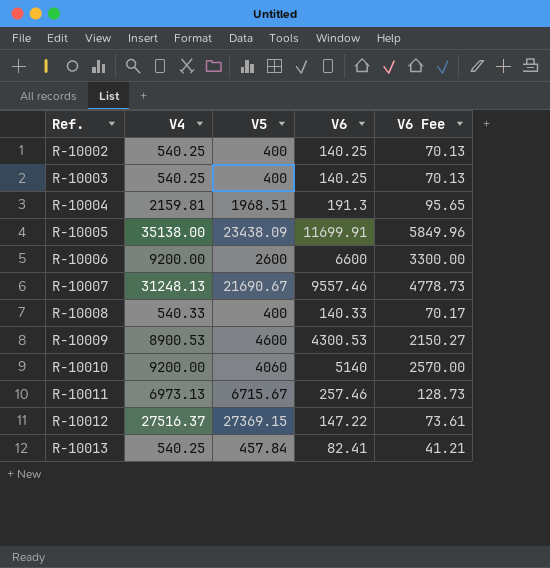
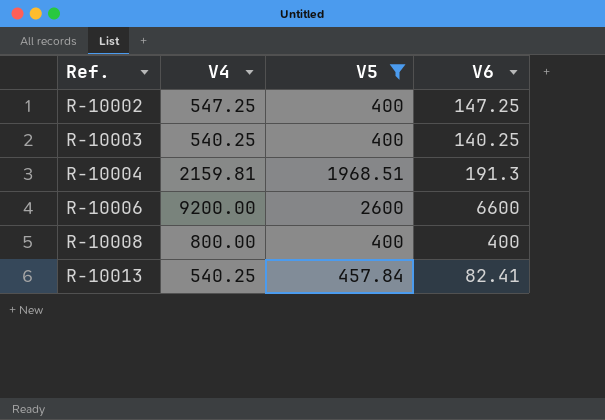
filter: none -> V5 <= 2600
column V6 Fee | formula: [V6] * 0.5 -> none
R-10002 | V4: 540.25 -> 547.25
R-10002 | V6: 140.25 -> 147.25
R-10008 | V4: 540.33 -> 800.00
R-10008 | V6: 140.33 -> 400

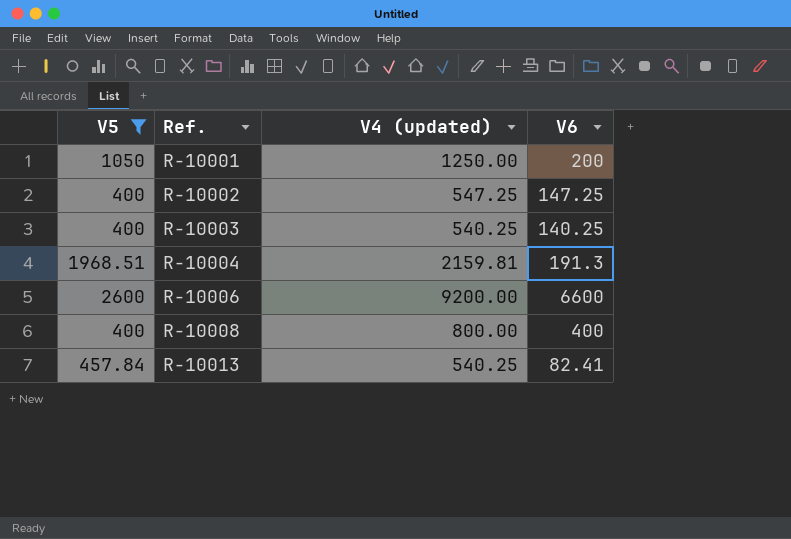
column V5 | position: 3 -> 1
column name: V4 -> V4 (updated)
row R-10001: none -> 1050 | 1250.00 | 200

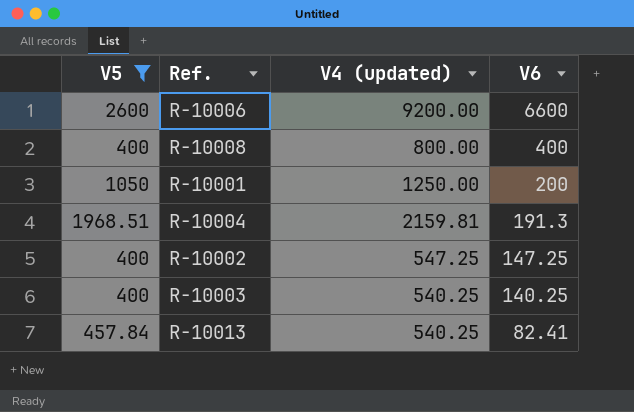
row order: Ref. ascending -> V6 descending

